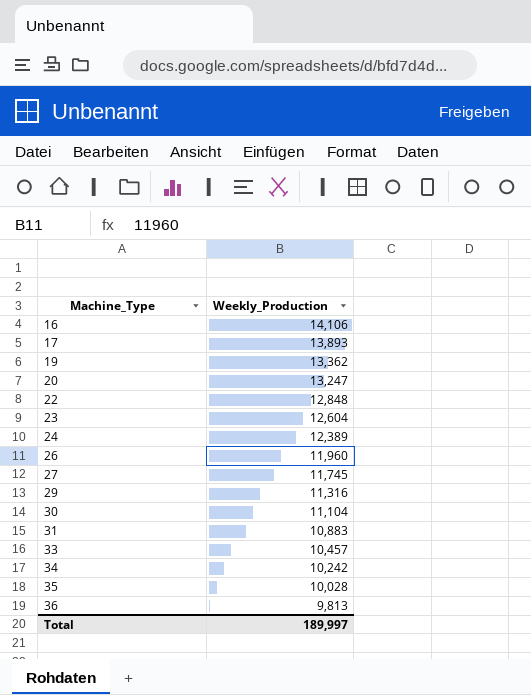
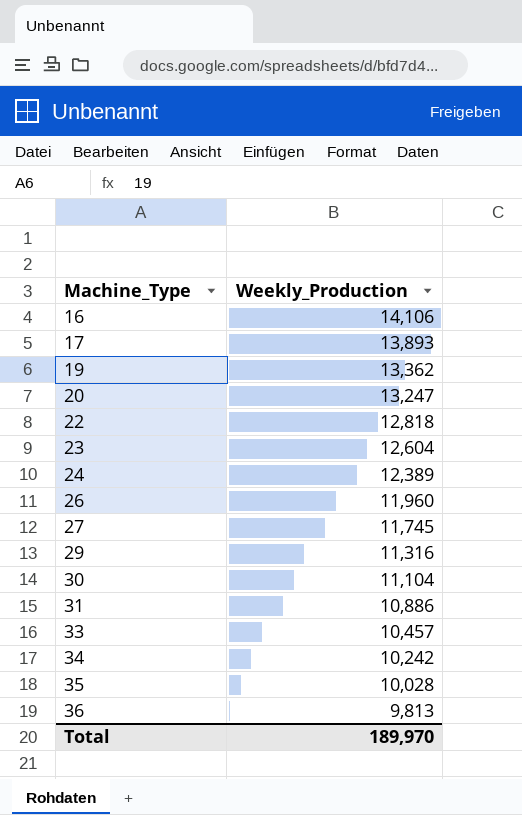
22 | Weekly_Production: 12,848 -> 12,818
31 | Weekly_Production: 10,883 -> 10,886
Total | Weekly_Production: 189,997 -> 189,970

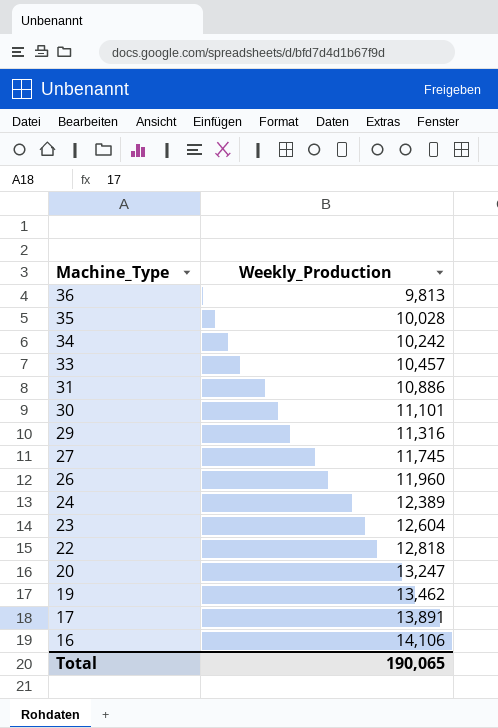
row order: Machine_Type ascending -> Machine_Type descending
30 | Weekly_Production: 11,104 -> 11,101
19 | Weekly_Production: 13,362 -> 13,462
17 | Weekly_Production: 13,893 -> 13,891
Total | Weekly_Production: 189,970 -> 190,065

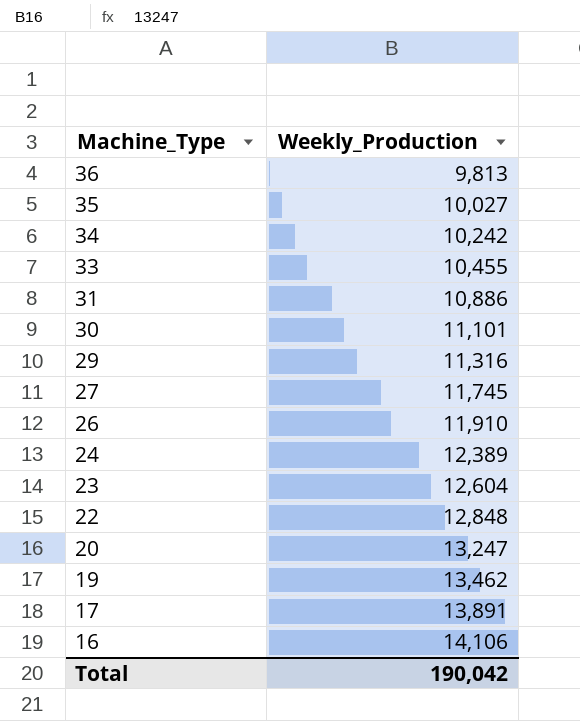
35 | Weekly_Production: 10,028 -> 10,027
33 | Weekly_Production: 10,457 -> 10,455
26 | Weekly_Production: 11,960 -> 11,910
22 | Weekly_Production: 12,818 -> 12,848
Total | Weekly_Production: 190,065 -> 190,042

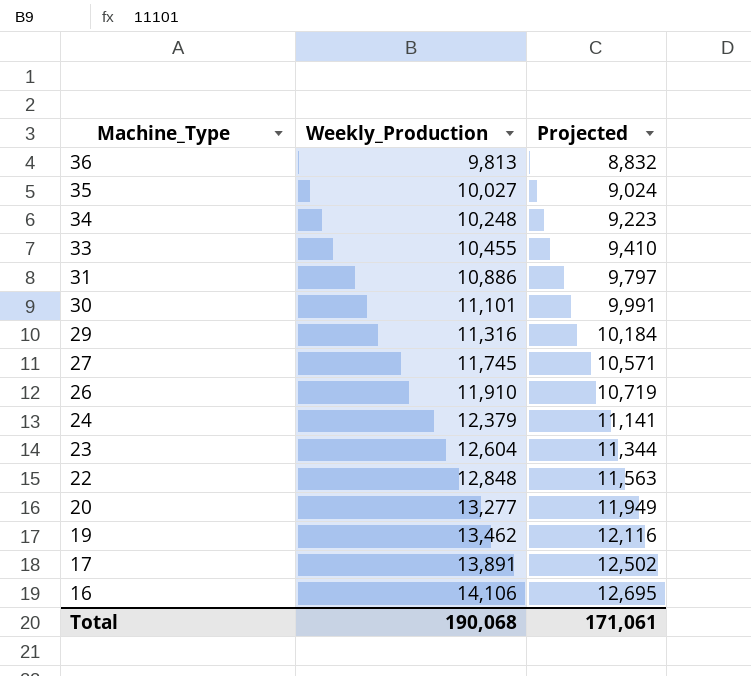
column Projected | formula: none -> [Weekly_Production] * 0.9
34 | Weekly_Production: 10,242 -> 10,248
24 | Weekly_Production: 12,389 -> 12,379
20 | Weekly_Production: 13,247 -> 13,277
Total | Weekly_Production: 190,042 -> 190,068

